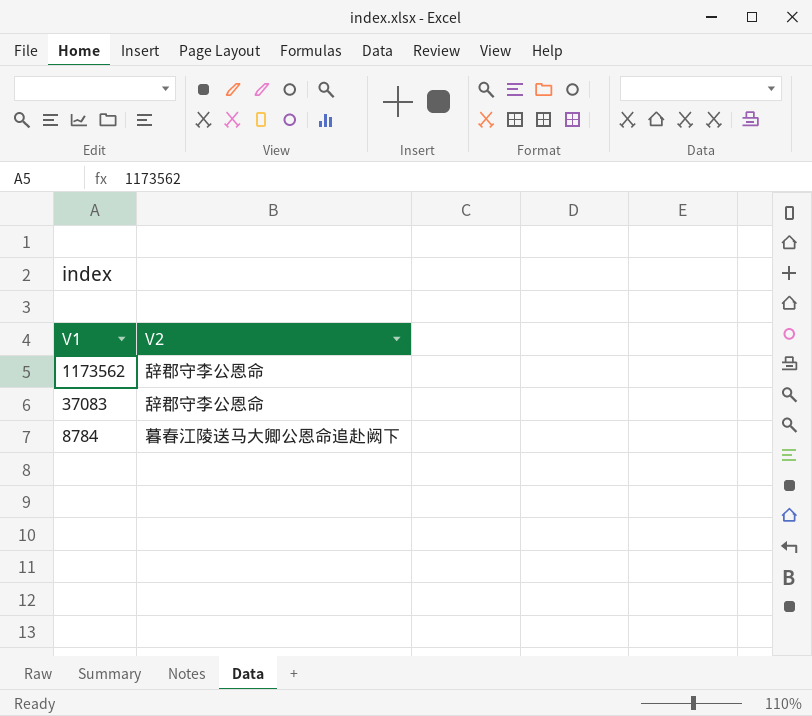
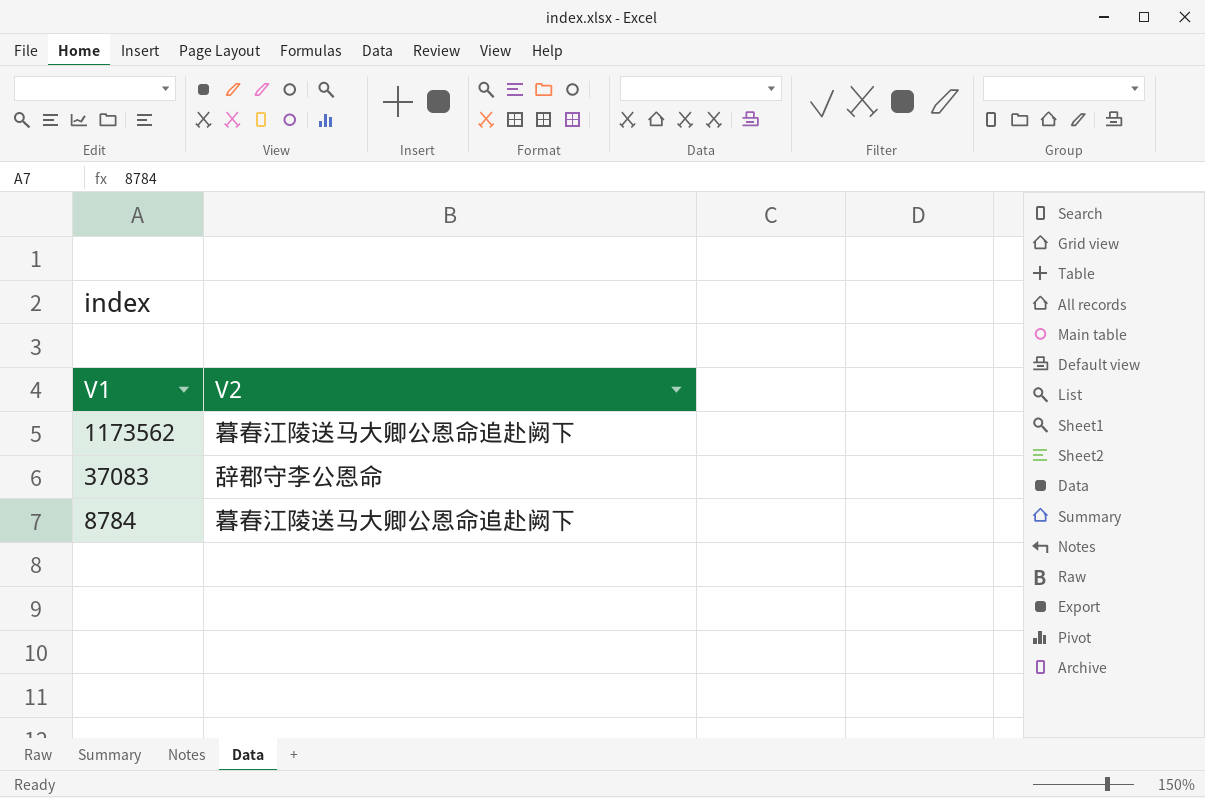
1173562 | V2: 辞郡守李公恩命 -> 暮春江陵送马大卿公恩命追赴阙下

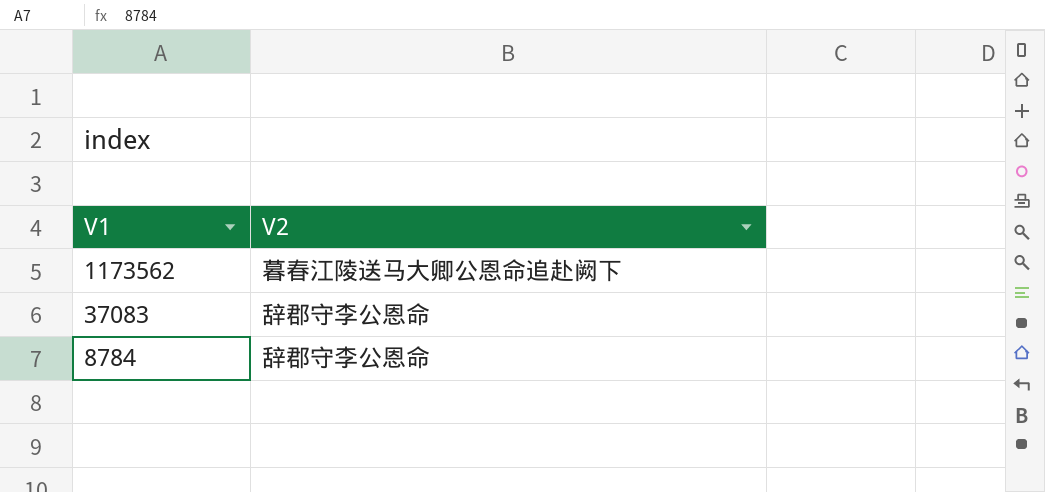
8784 | V2: 暮春江陵送马大卿公恩命追赴阙下 -> 辞郡守李公恩命

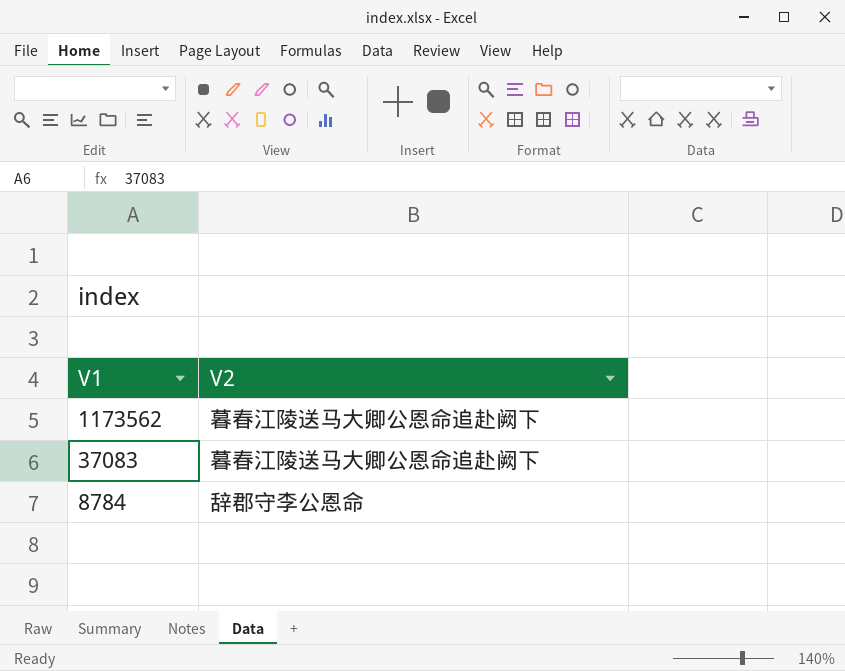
37083 | V2: 辞郡守李公恩命 -> 暮春江陵送马大卿公恩命追赴阙下

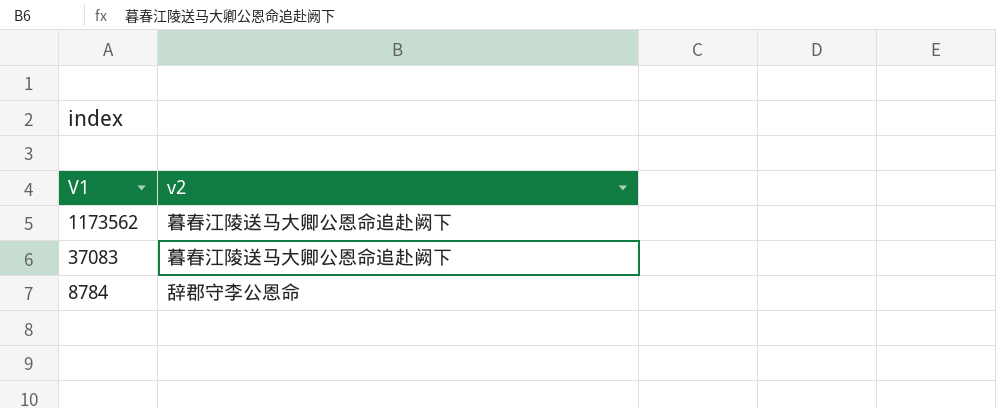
column name: V2 -> v2

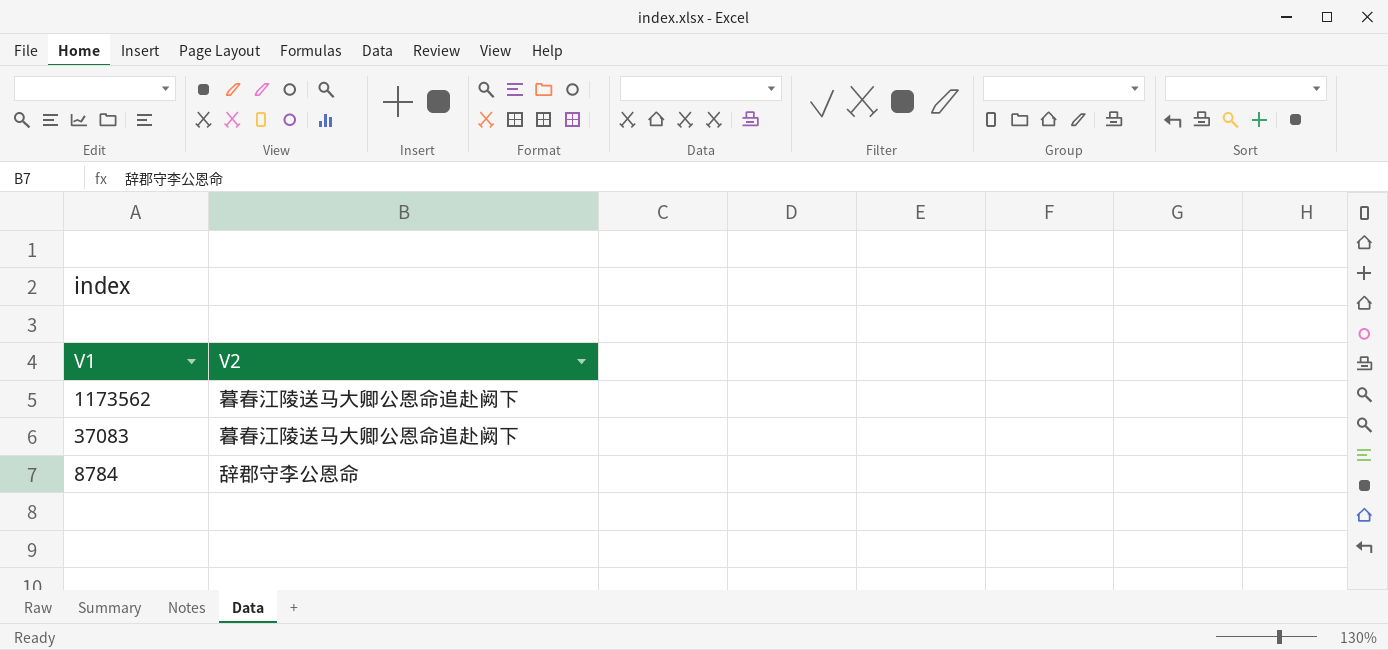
column name: v2 -> V2

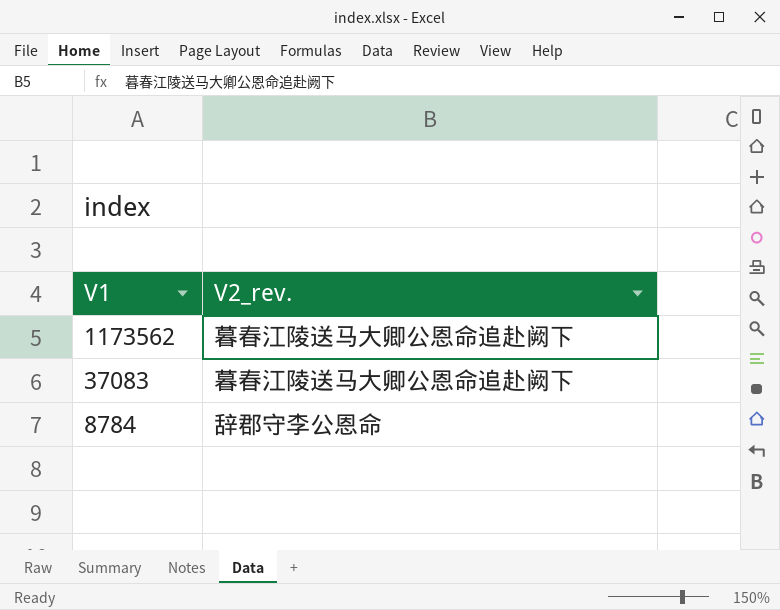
column name: V2 -> V2_rev.

